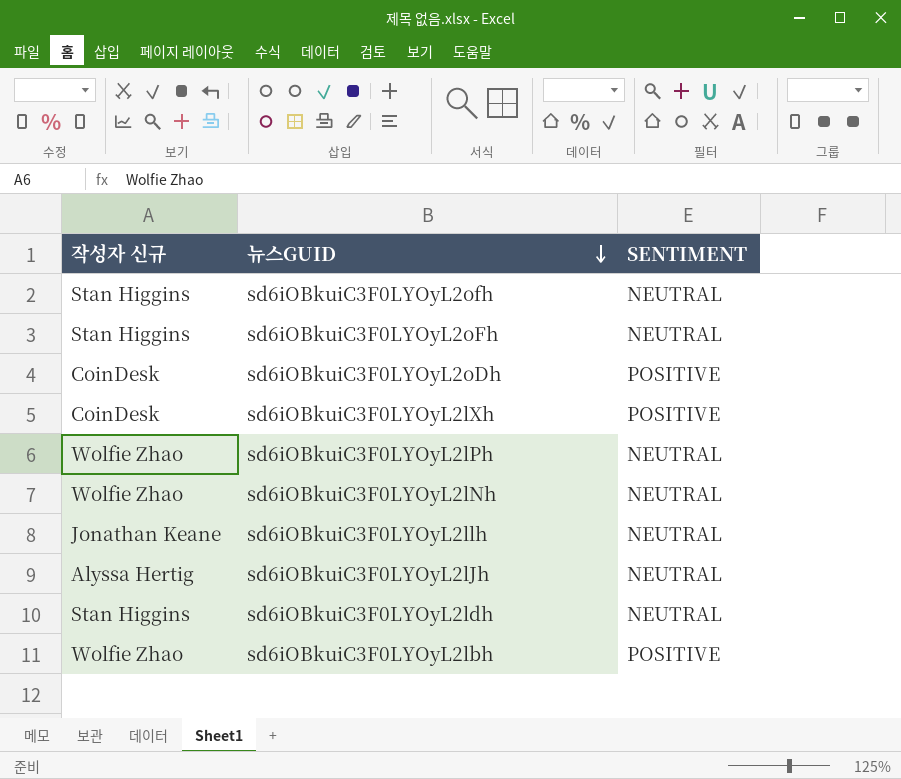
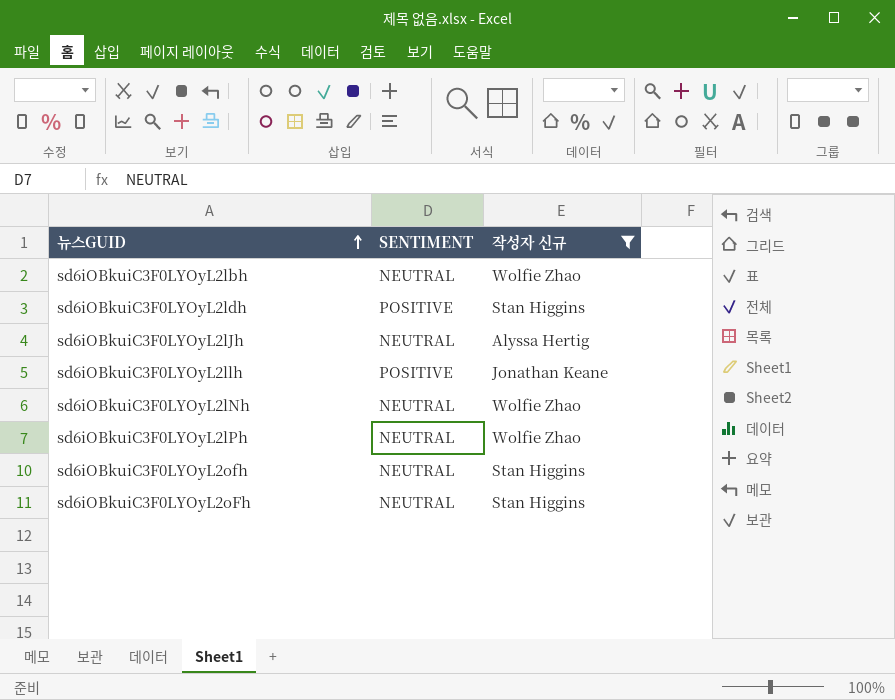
filter: none -> 작성자 신규 != CoinDesk
row order: 뉴스GUID descending -> 뉴스GUID ascending
column 작성자 신규 | position: 1 -> 3
sd6iOBkuiC3F0LYOyL2lbh | SENTIMENT: POSITIVE -> NEUTRAL
sd6iOBkuiC3F0LYOyL2ldh | SENTIMENT: NEUTRAL -> POSITIVE
sd6iOBkuiC3F0LYOyL2llh | SENTIMENT: NEUTRAL -> POSITIVE

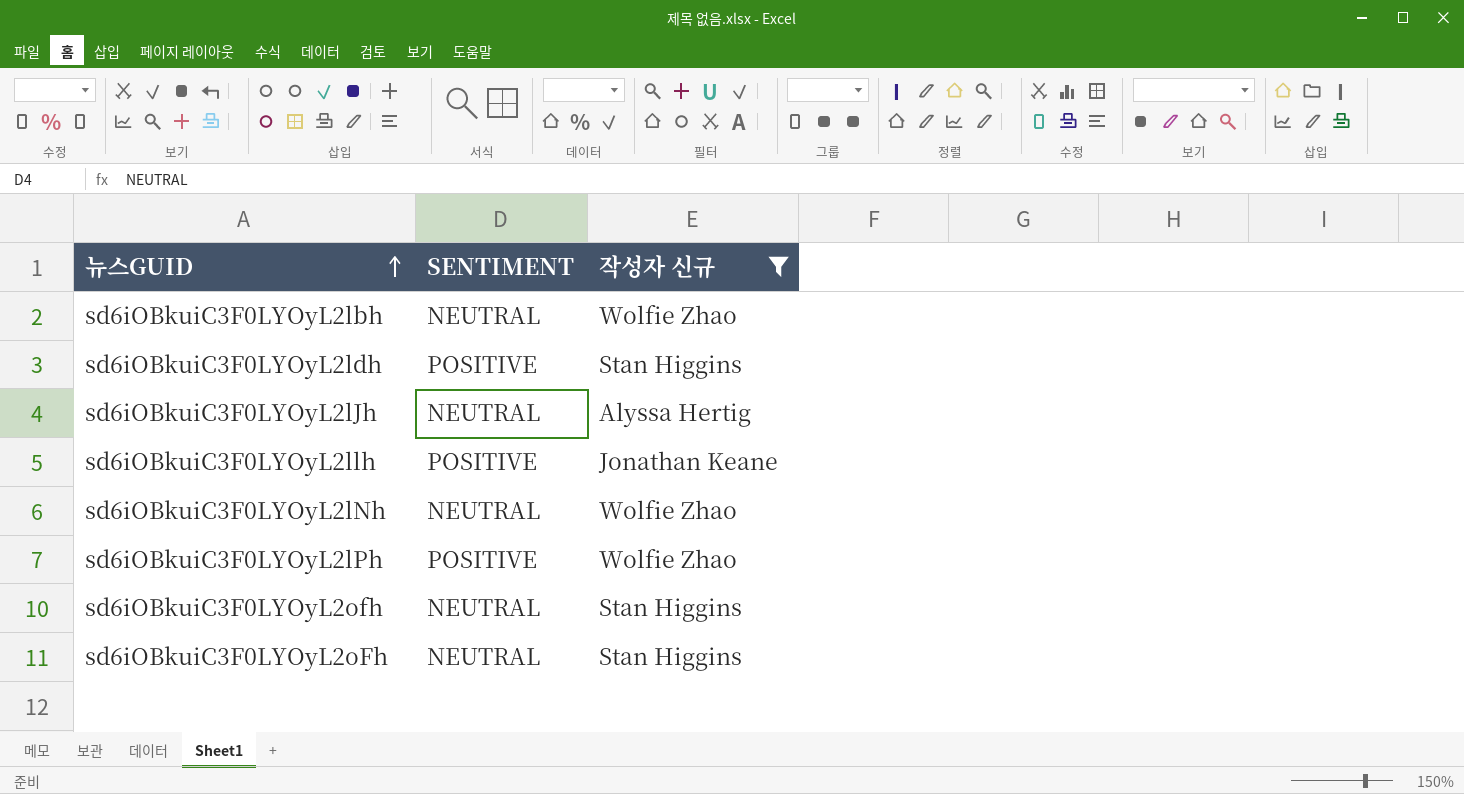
sd6iOBkuiC3F0LYOyL2lPh | SENTIMENT: NEUTRAL -> POSITIVE

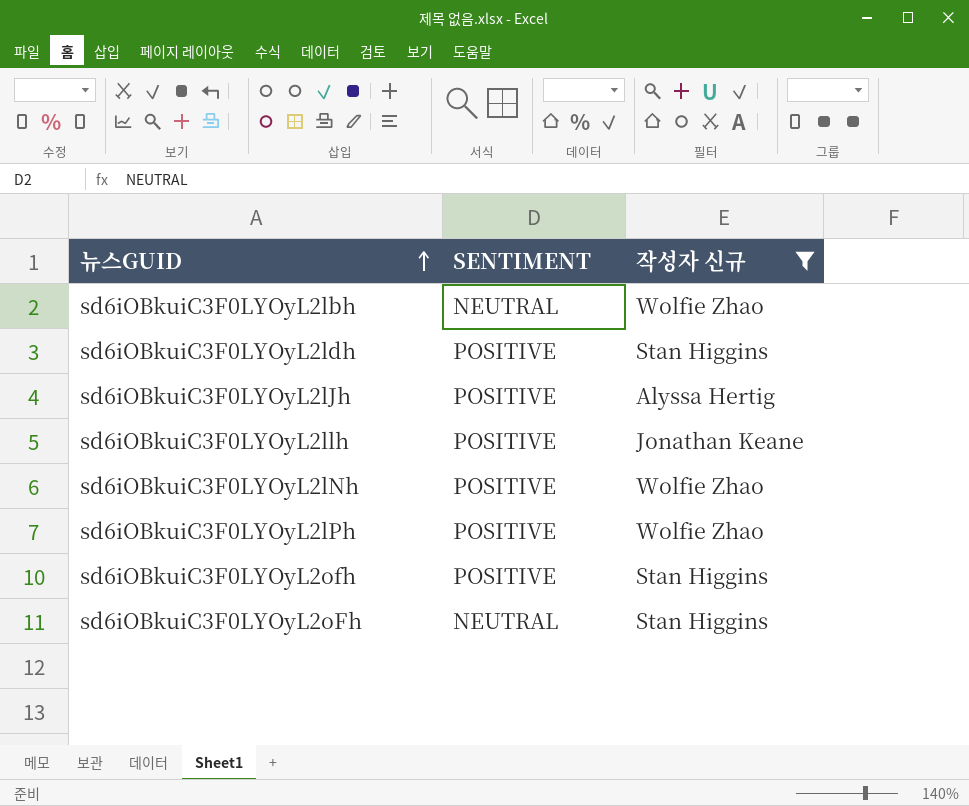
sd6iOBkuiC3F0LYOyL2lJh | SENTIMENT: NEUTRAL -> POSITIVE
sd6iOBkuiC3F0LYOyL2lNh | SENTIMENT: NEUTRAL -> POSITIVE
sd6iOBkuiC3F0LYOyL2ofh | SENTIMENT: NEUTRAL -> POSITIVE

